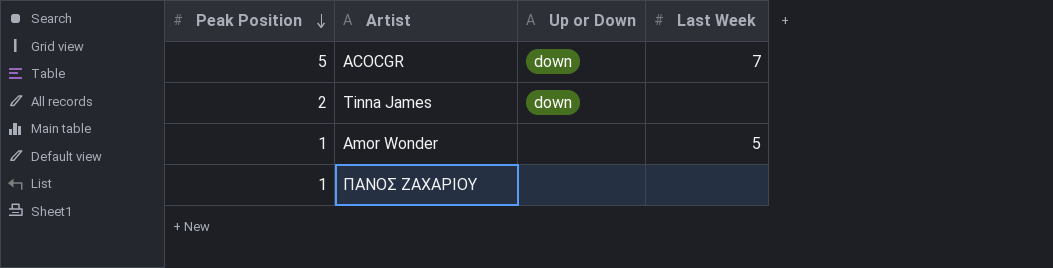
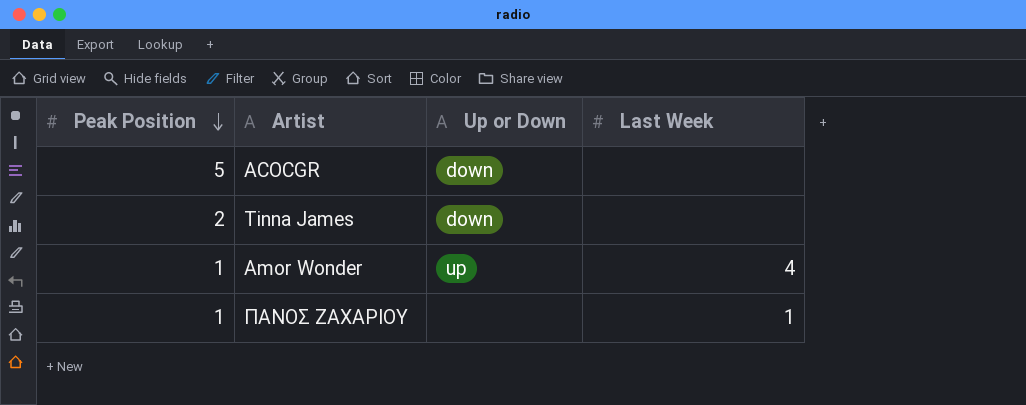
ACOCGR | Last Week: 7 -> none
Amor Wonder | Up or Down: none -> up
Amor Wonder | Last Week: 5 -> 4
ΠΑΝΟΣ ΖΑΧΑΡΙΟΥ | Last Week: none -> 1

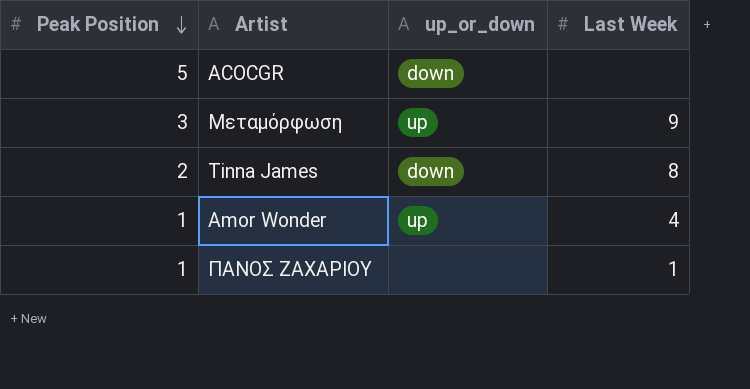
column name: Up or Down -> up_or_down
row Μεταμόρφωση: none -> 3 | up | 9
Tinna James | Last Week: none -> 8

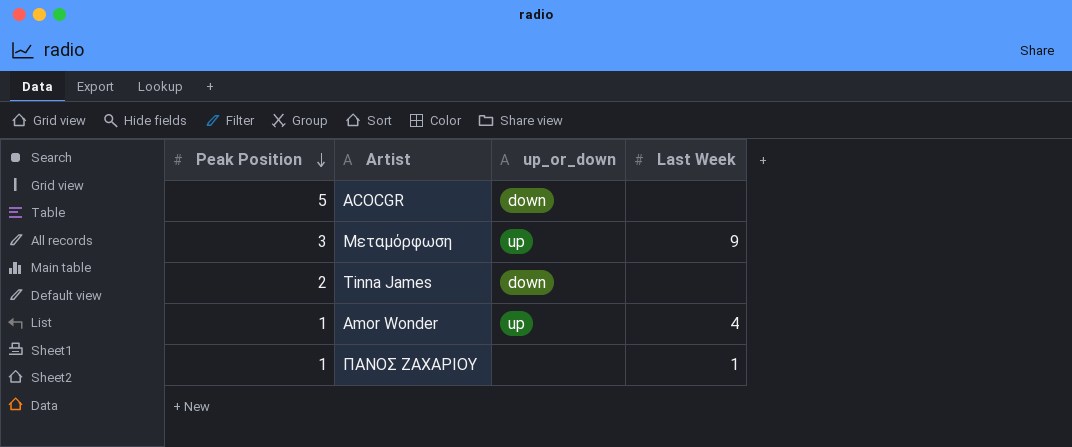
Tinna James | Last Week: 8 -> none

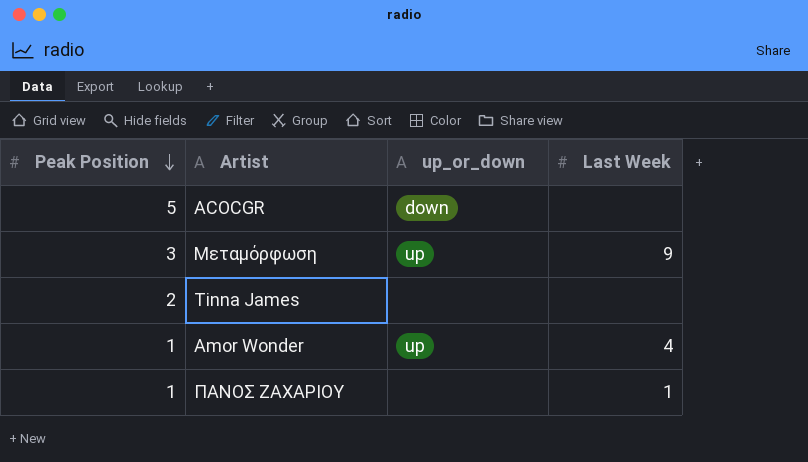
Tinna James | up_or_down: down -> none

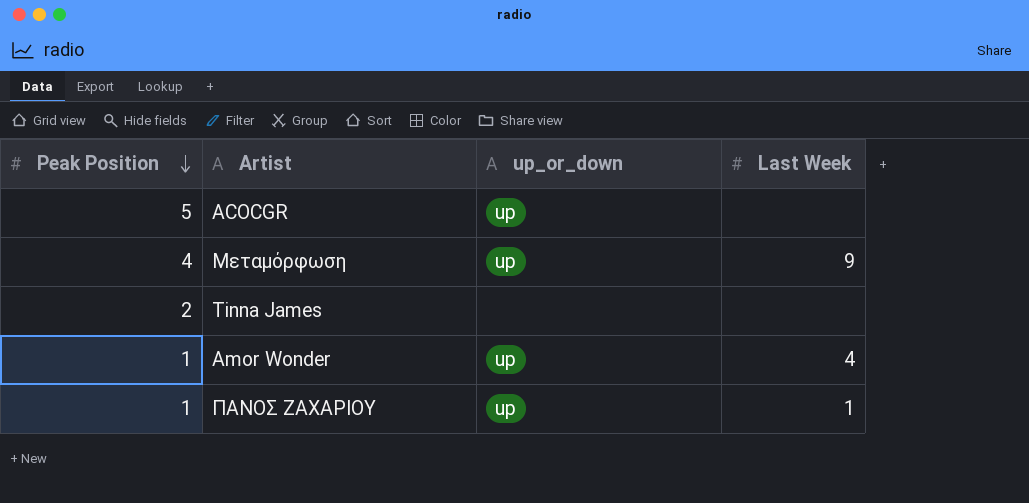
ACOCGR | up_or_down: down -> up
Μεταμόρφωση | Peak Position: 3 -> 4
ΠΑΝΟΣ ΖΑΧΑΡΙΟΥ | up_or_down: none -> up

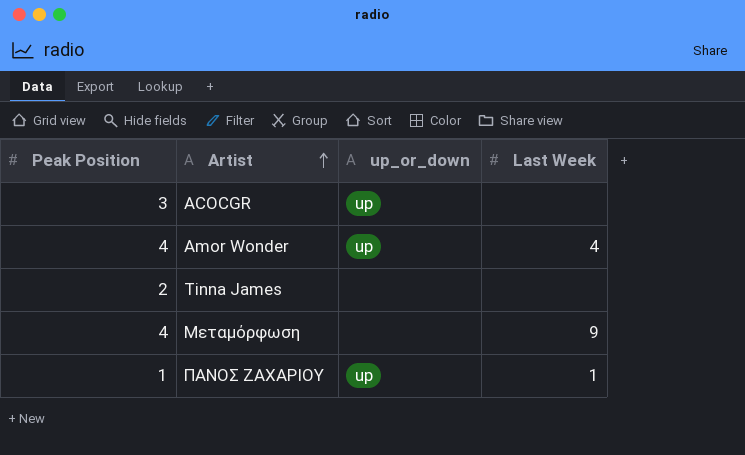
row order: Peak Position descending -> Artist ascending
ACOCGR | Peak Position: 5 -> 3
Amor Wonder | Peak Position: 1 -> 4
Μεταμόρφωση | up_or_down: up -> none

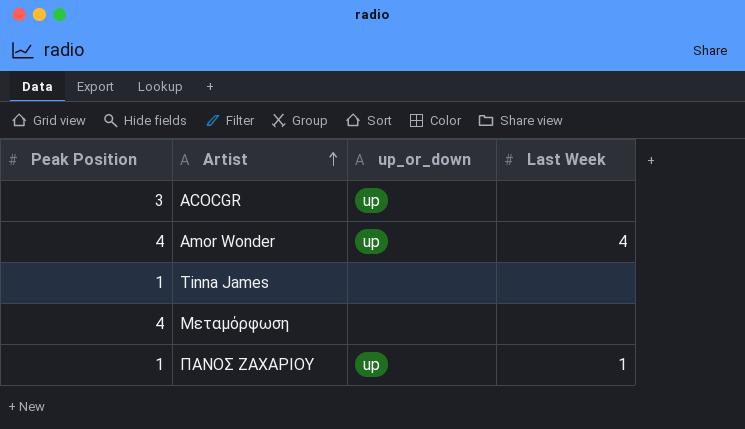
Tinna James | Peak Position: 2 -> 1
Μεταμόρφωση | Last Week: 9 -> none

